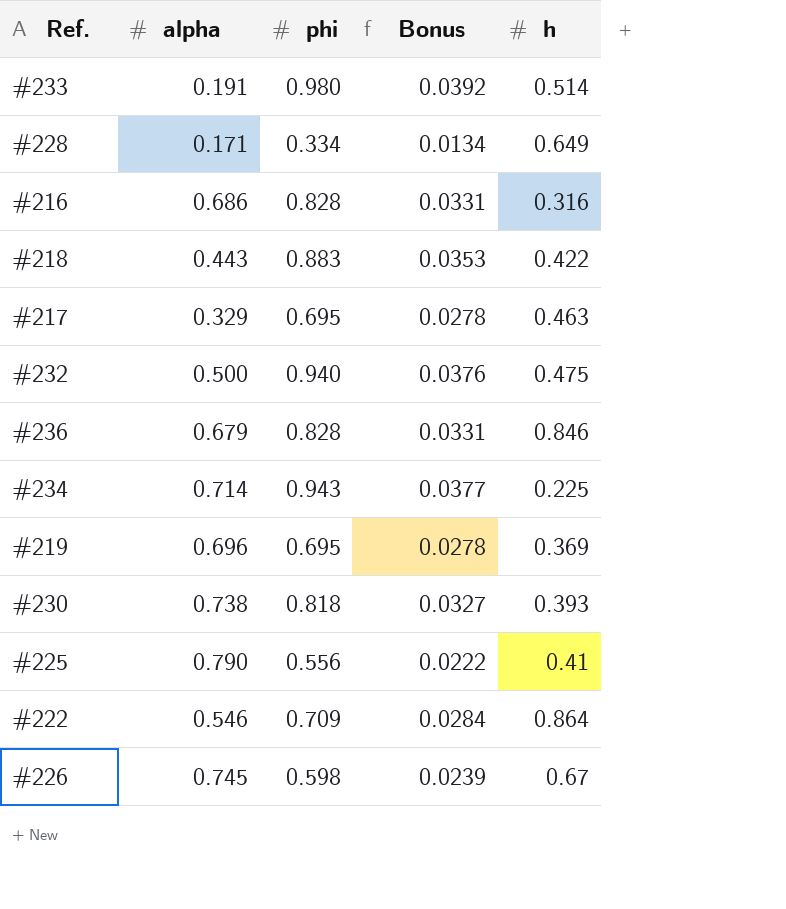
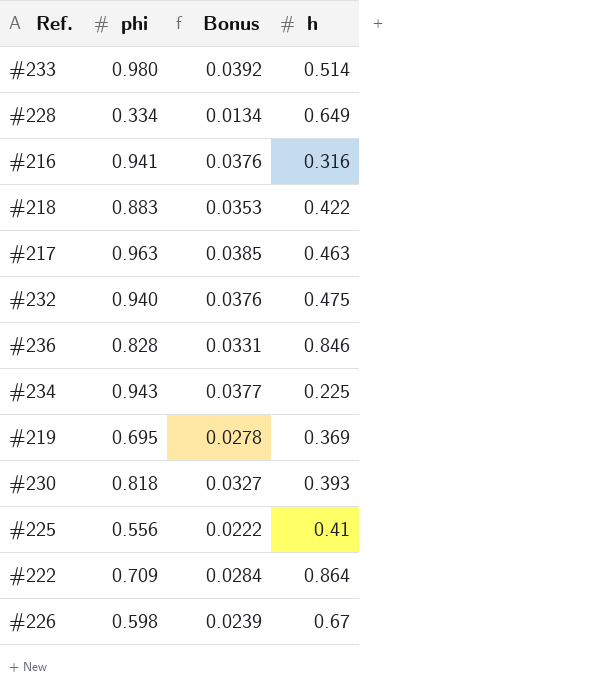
column alpha | position: 2 -> none
#216 | phi: 0.828 -> 0.941
#216 | Bonus: 0.0331 -> 0.0376
#217 | phi: 0.695 -> 0.963
#217 | Bonus: 0.0278 -> 0.0385

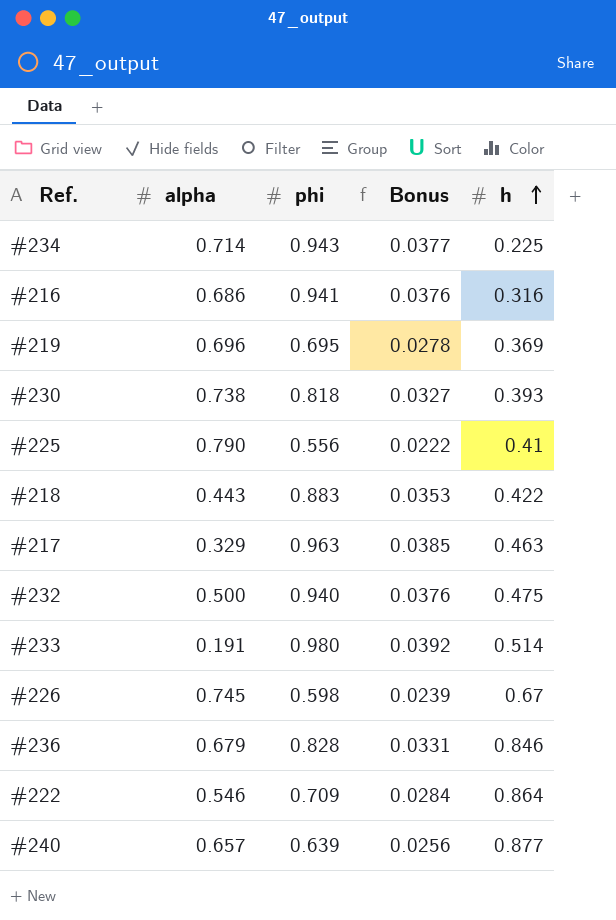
row order: none -> h ascending
column alpha | position: none -> 2
row #228: 0.334 | 0.0134 | 0.649 -> none
row #240: none -> 0.657 | 0.639 | 0.0256 | 0.877

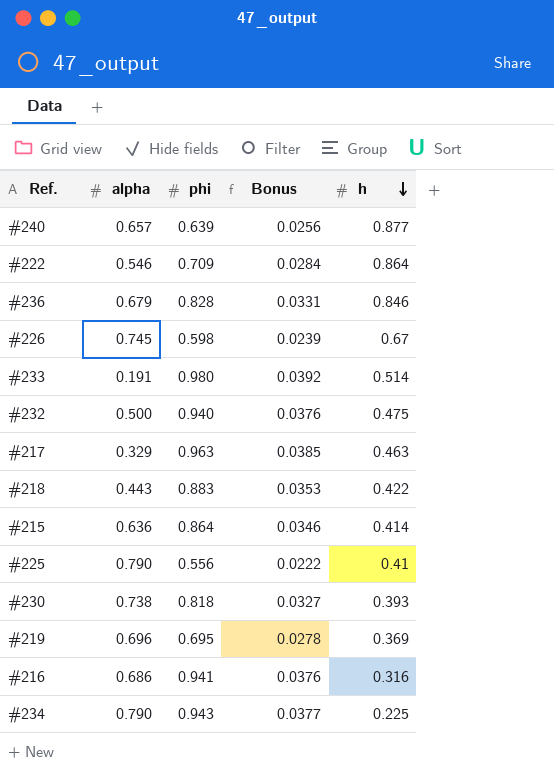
row order: h ascending -> h descending
row #215: none -> 0.636 | 0.864 | 0.0346 | 0.414
#234 | alpha: 0.714 -> 0.790

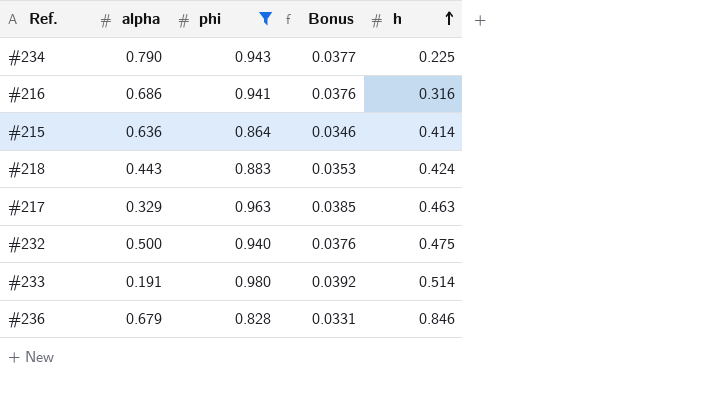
filter: none -> phi >= 0.828
row order: h descending -> h ascending
#218 | h: 0.422 -> 0.424

